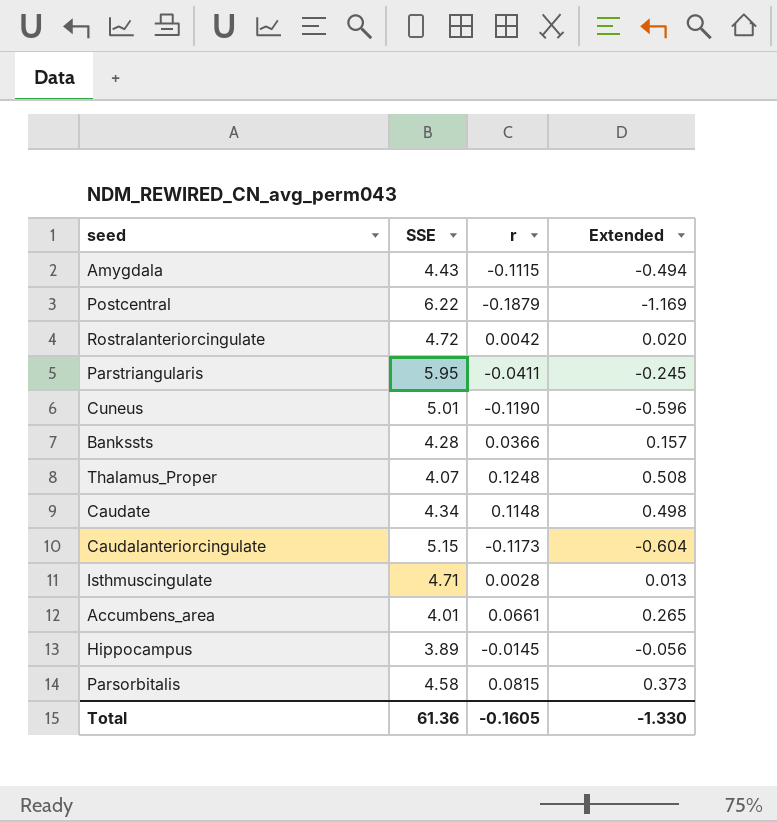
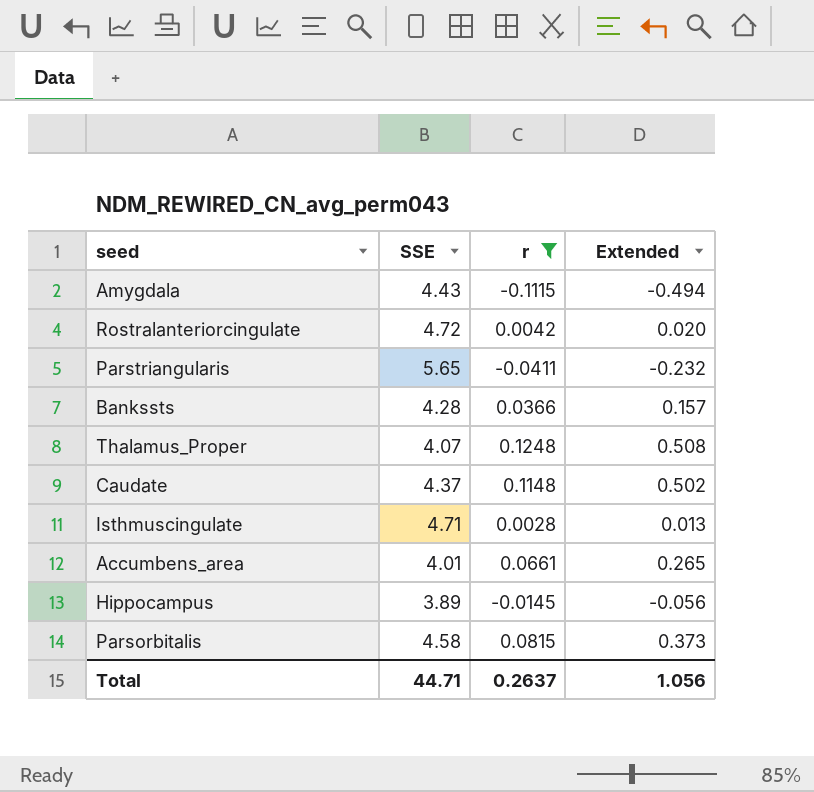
filter: none -> r >= -0.1115
Parstriangularis | SSE: 5.95 -> 5.65
Parstriangularis | Extended: -0.245 -> -0.232
Caudate | SSE: 4.34 -> 4.37
Caudate | Extended: 0.498 -> 0.502
Total | SSE: 61.36 -> 44.71
Total | r: -0.1605 -> 0.2637
Total | Extended: -1.330 -> 1.056

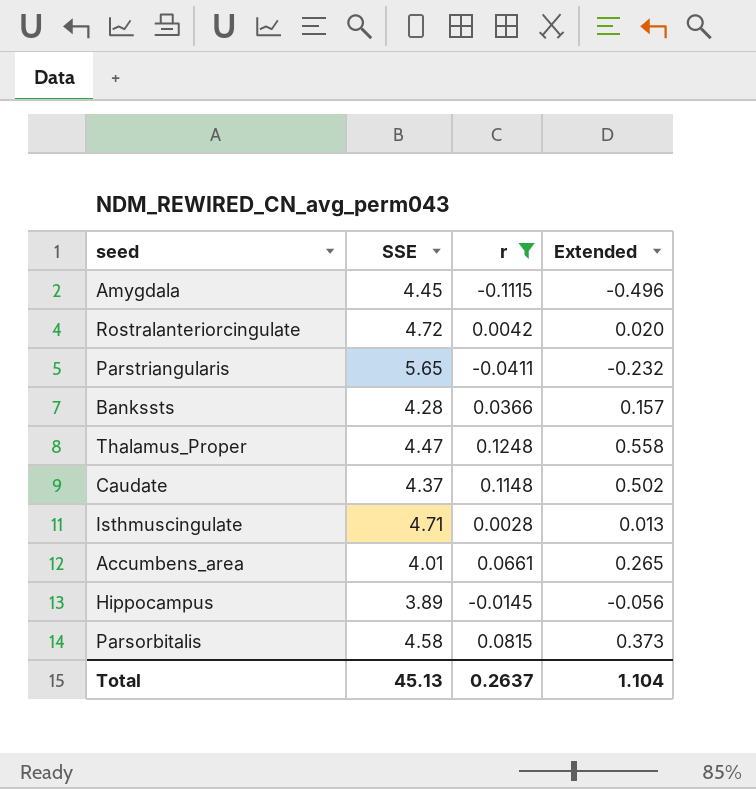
Amygdala | SSE: 4.43 -> 4.45
Amygdala | Extended: -0.494 -> -0.496
Thalamus_Proper | SSE: 4.07 -> 4.47
Thalamus_Proper | Extended: 0.508 -> 0.558
Total | SSE: 44.71 -> 45.13
Total | Extended: 1.056 -> 1.104

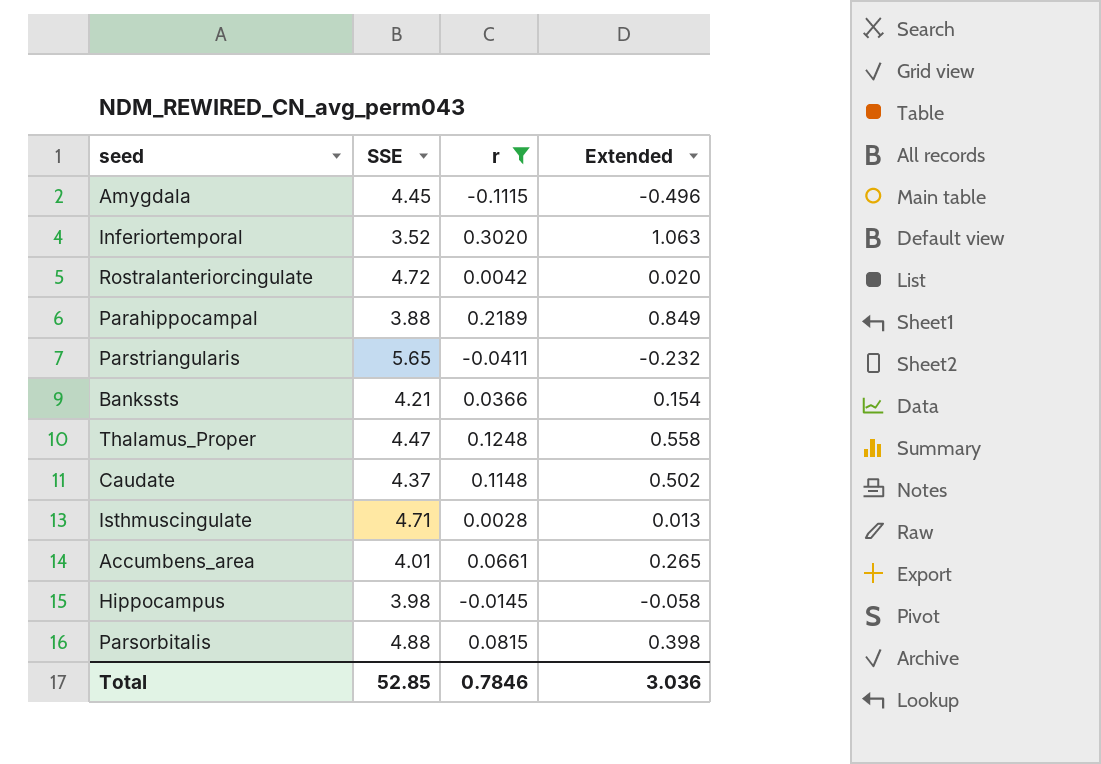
row Inferiortemporal: none -> 3.52 | 0.3020 | 1.063
row Parahippocampal: none -> 3.88 | 0.2189 | 0.849
Bankssts | SSE: 4.28 -> 4.21
Bankssts | Extended: 0.157 -> 0.154
Hippocampus | SSE: 3.89 -> 3.98
Hippocampus | Extended: -0.056 -> -0.058
Parsorbitalis | SSE: 4.58 -> 4.88
Parsorbitalis | Extended: 0.373 -> 0.398
Total | SSE: 45.13 -> 52.85
Total | r: 0.2637 -> 0.7846
Total | Extended: 1.104 -> 3.036

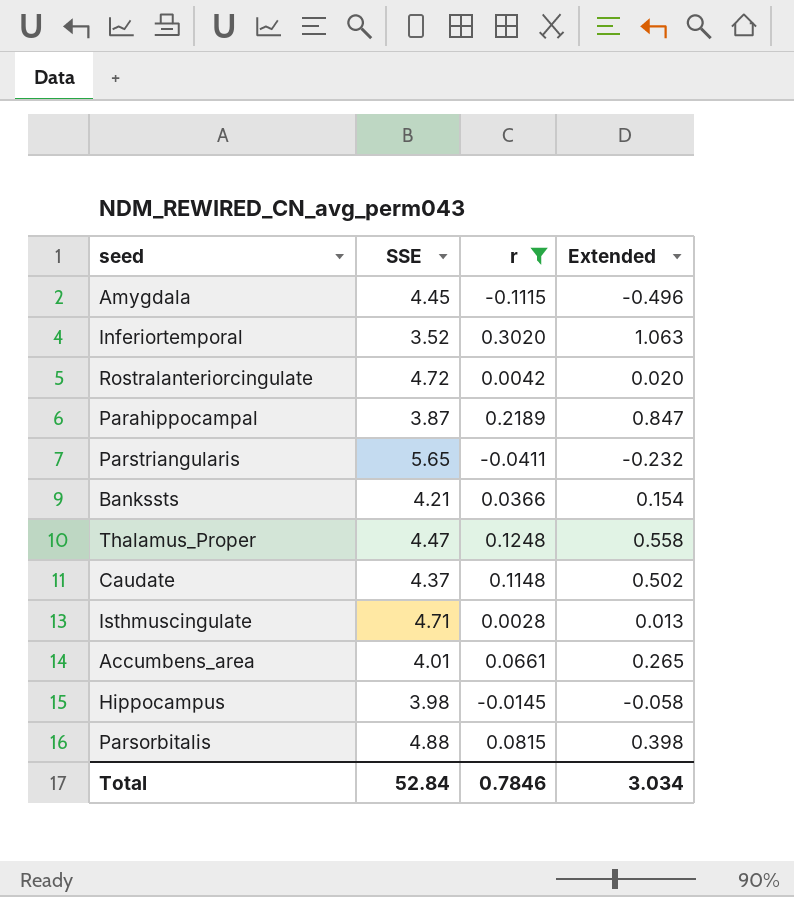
Parahippocampal | SSE: 3.88 -> 3.87
Parahippocampal | Extended: 0.849 -> 0.847
Total | SSE: 52.85 -> 52.84
Total | Extended: 3.036 -> 3.034

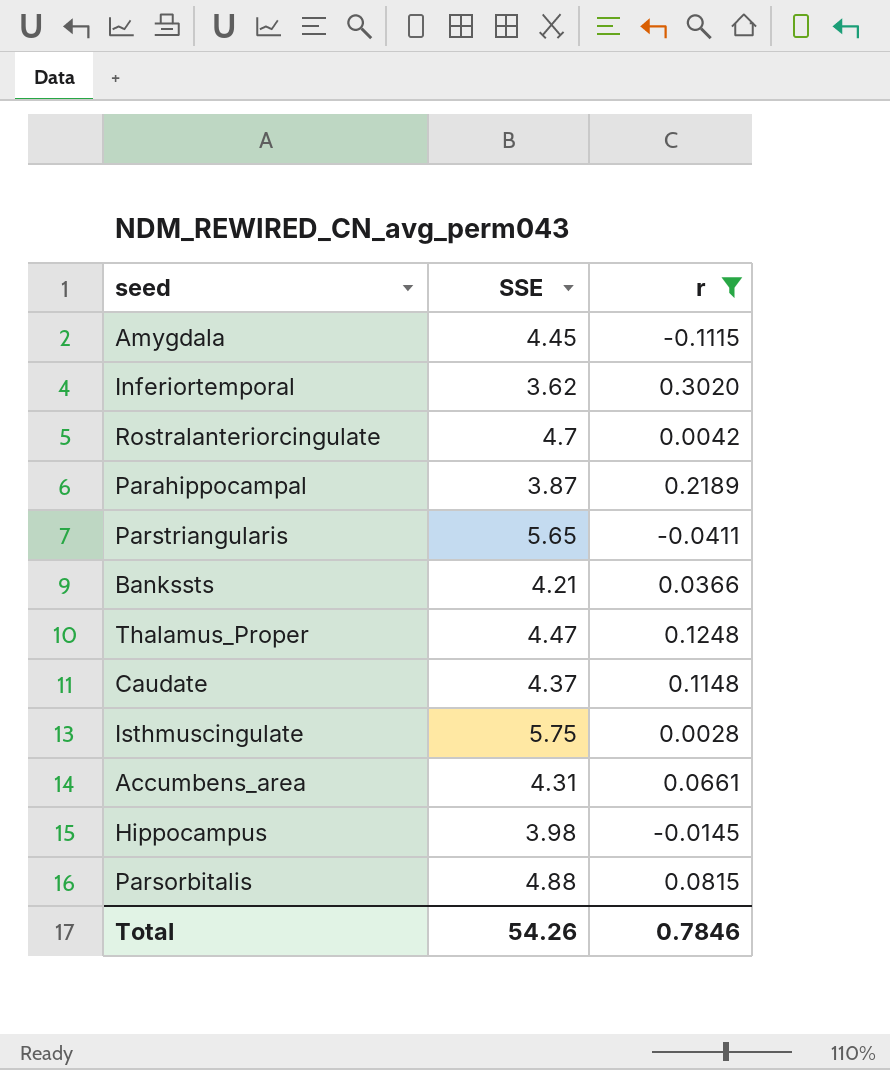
column Extended | formula: [SSE] * [r] -> none
Inferiortemporal | SSE: 3.52 -> 3.62
Rostralanteriorcingulate | SSE: 4.72 -> 4.7
Isthmuscingulate | SSE: 4.71 -> 5.75
Accumbens_area | SSE: 4.01 -> 4.31
Total | SSE: 52.84 -> 54.26

